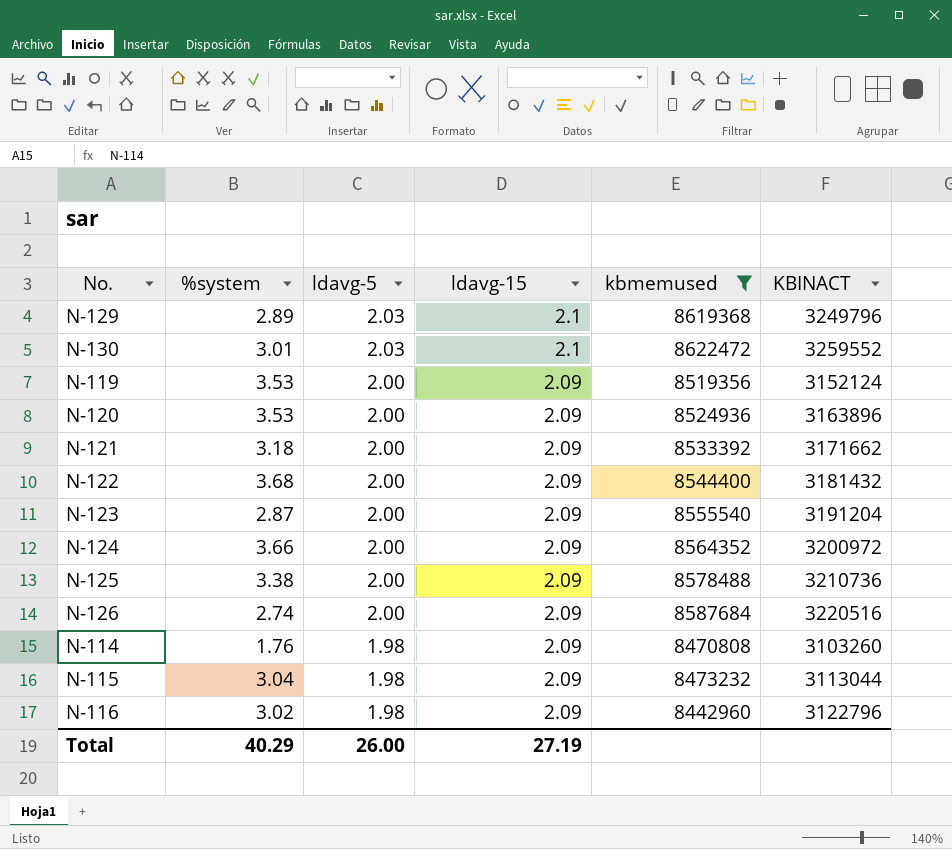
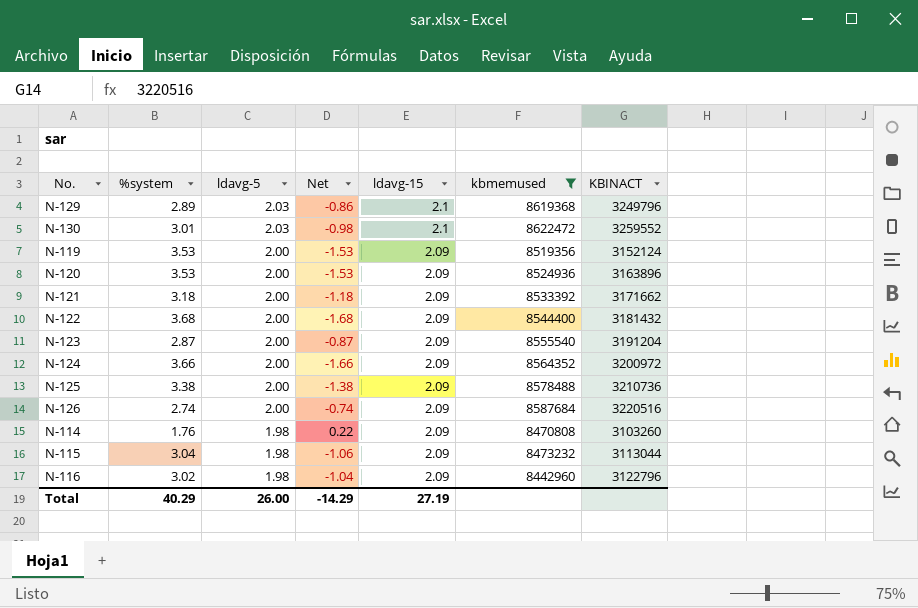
column Net | formula: none -> [ldavg-5] - [%system]

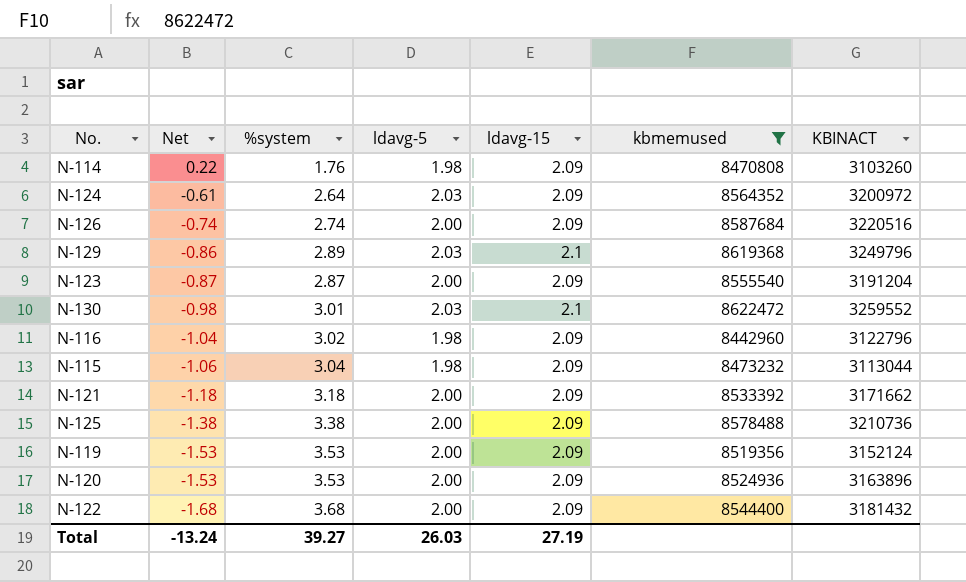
row order: ldavg-5 descending -> Net descending
column Net | position: 4 -> 2
N-124 | Net: -1.66 -> -0.61
N-124 | %system: 3.66 -> 2.64
N-124 | ldavg-5: 2.00 -> 2.03
Total | Net: -14.29 -> -13.24
Total | %system: 40.29 -> 39.27
Total | ldavg-5: 26.00 -> 26.03

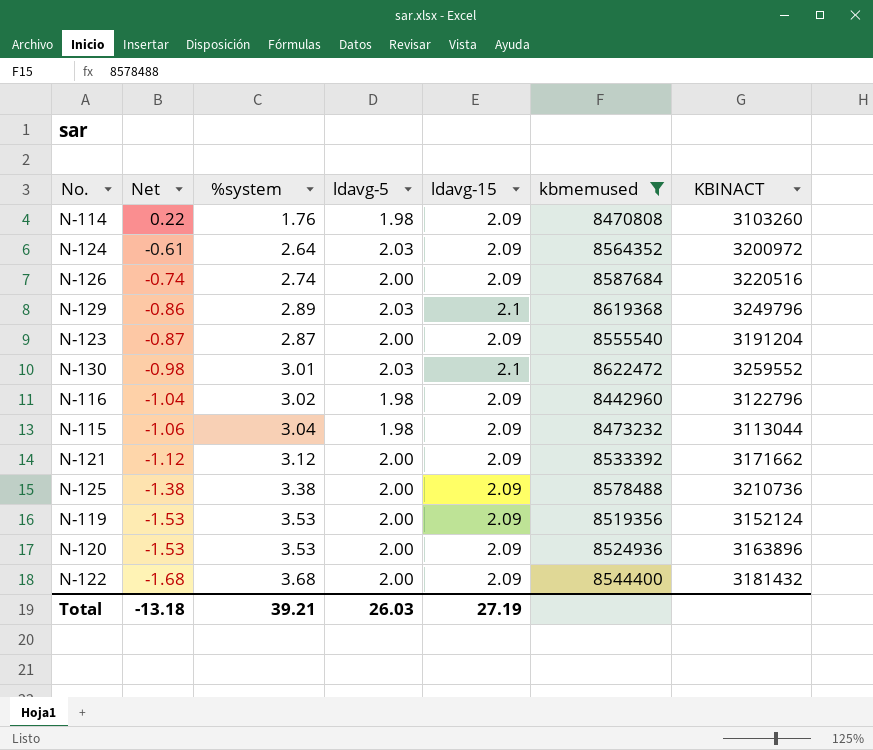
N-121 | Net: -1.18 -> -1.12
N-121 | %system: 3.18 -> 3.12
Total | Net: -13.24 -> -13.18
Total | %system: 39.27 -> 39.21

